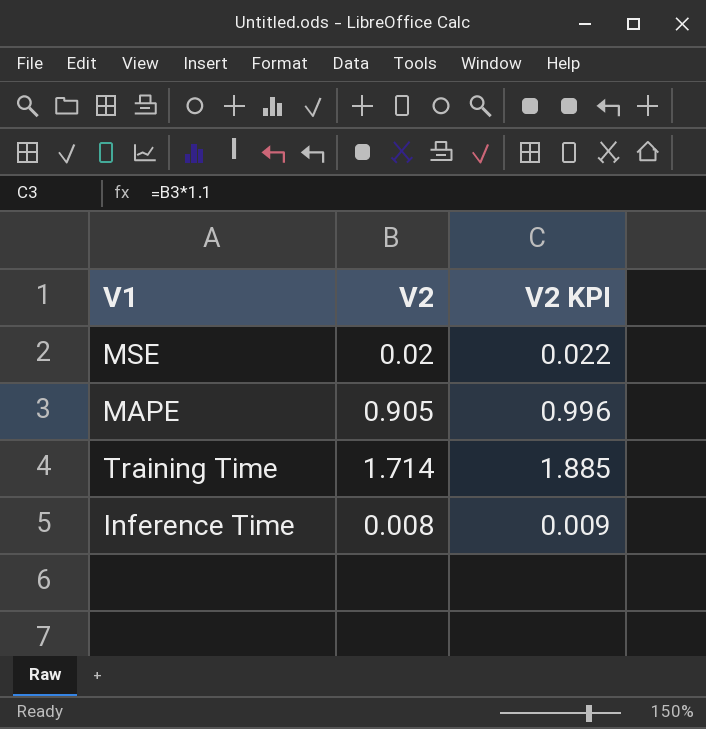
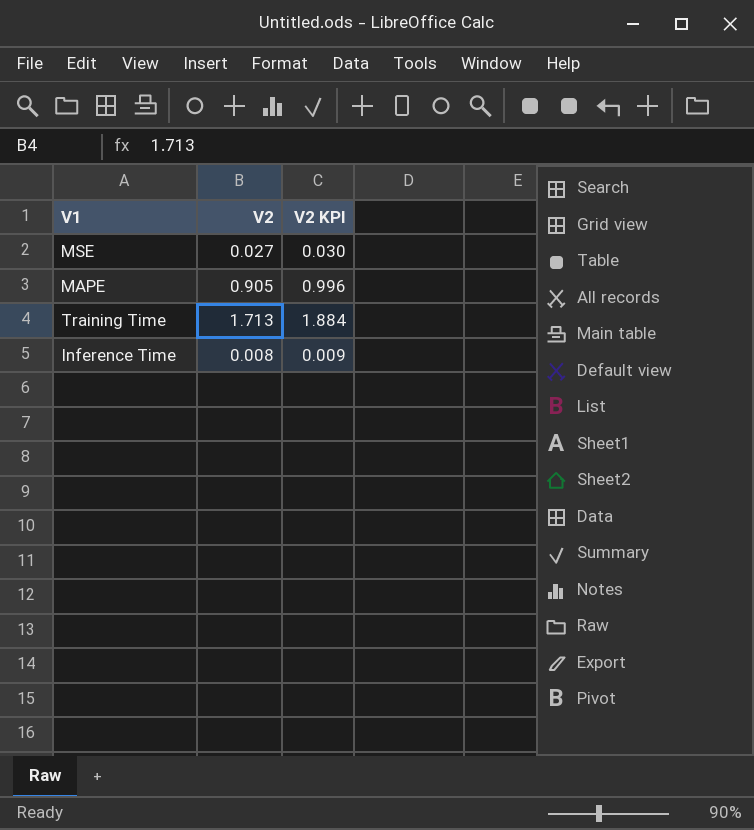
MSE | V2: 0.02 -> 0.027
MSE | V2 KPI: 0.022 -> 0.030
Training Time | V2: 1.714 -> 1.713
Training Time | V2 KPI: 1.885 -> 1.884

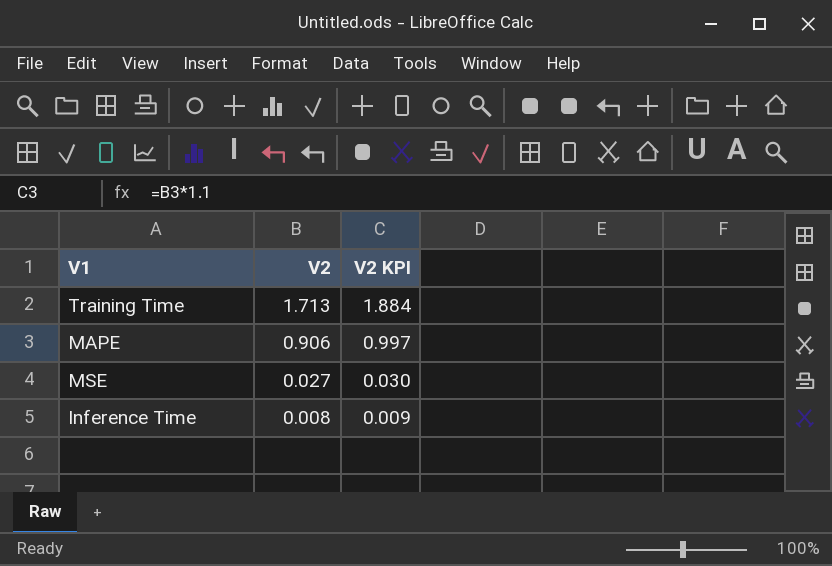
row order: none -> V2 descending
MAPE | V2: 0.905 -> 0.906
MAPE | V2 KPI: 0.996 -> 0.997

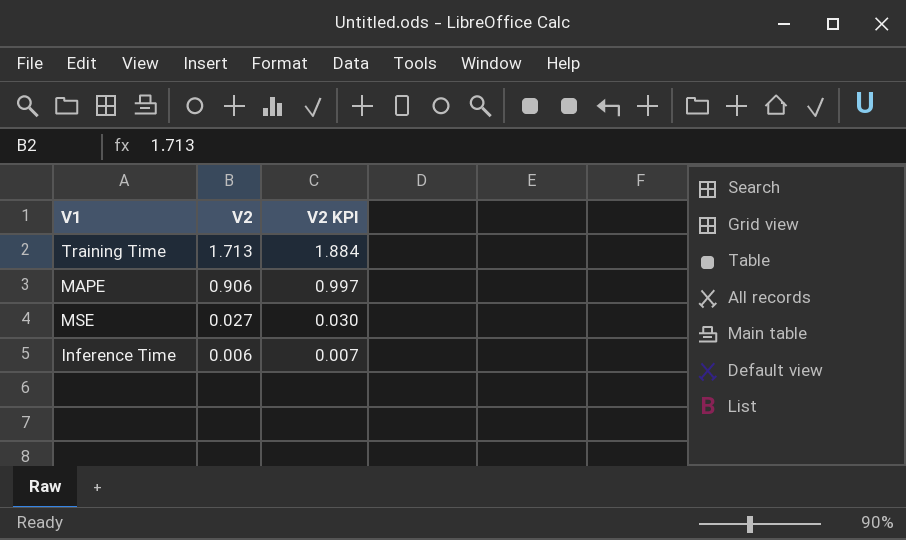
Inference Time | V2: 0.008 -> 0.006
Inference Time | V2 KPI: 0.009 -> 0.007

